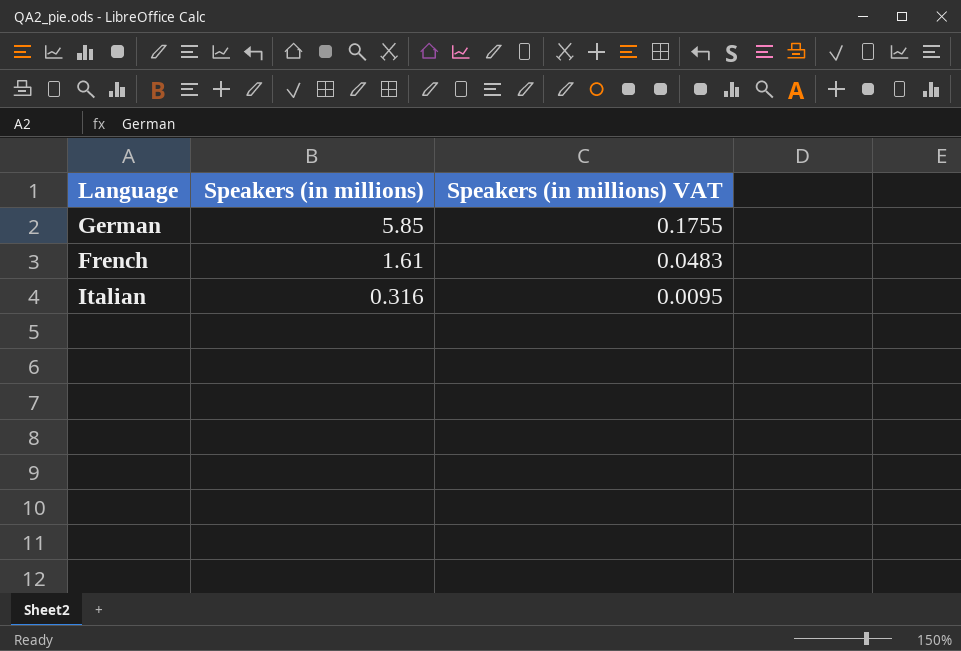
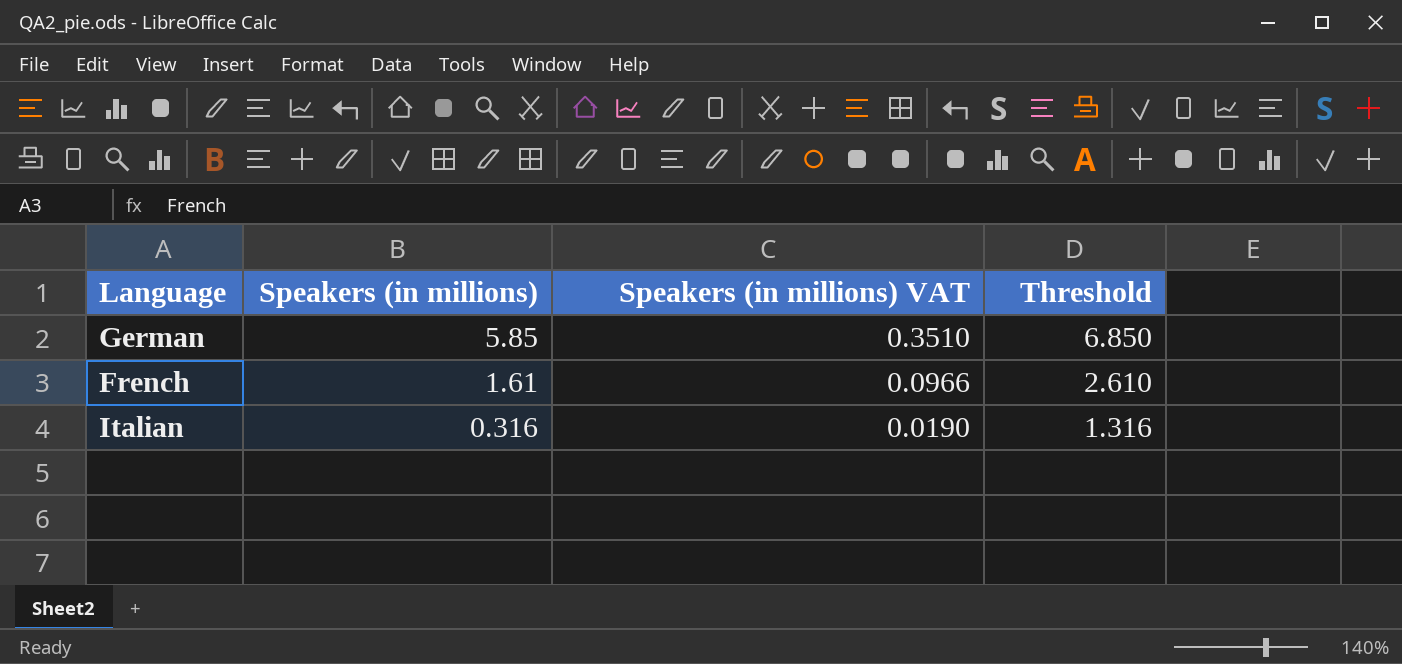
column Speakers (in millions) VAT | formula: [Speakers (in millions)] * 0.03 -> [Speakers (in millions)] * 0.06
column Threshold | formula: none -> [Speakers (in millions)] + 1

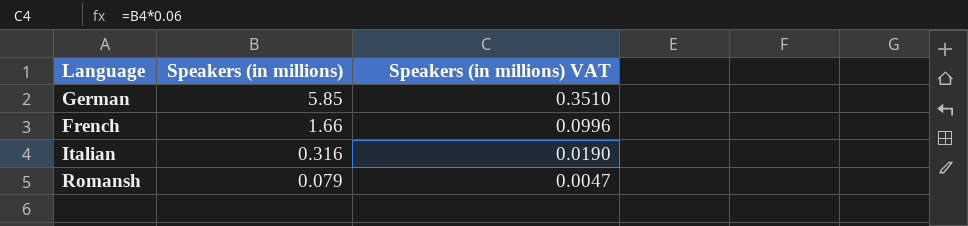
column Threshold | formula: [Speakers (in millions)] + 1 -> none
French | Speakers (in millions): 1.61 -> 1.66
French | Speakers (in millions) VAT: 0.0966 -> 0.0996
row Romansh: none -> 0.079 | 0.0047

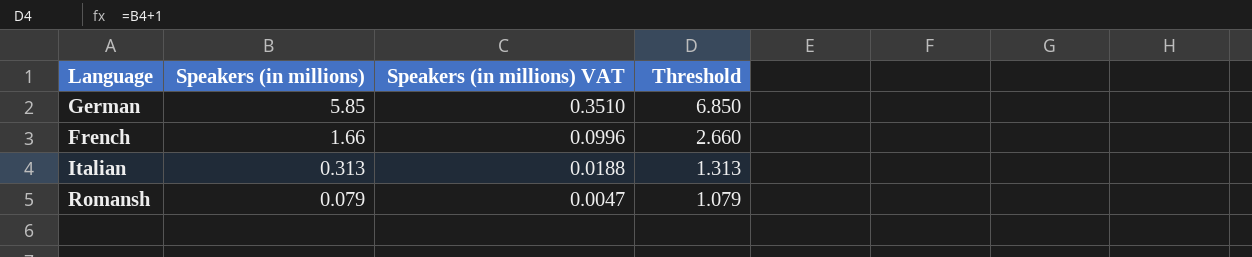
column Threshold | formula: none -> [Speakers (in millions)] + 1
Italian | Speakers (in millions): 0.316 -> 0.313
Italian | Speakers (in millions) VAT: 0.0190 -> 0.0188

